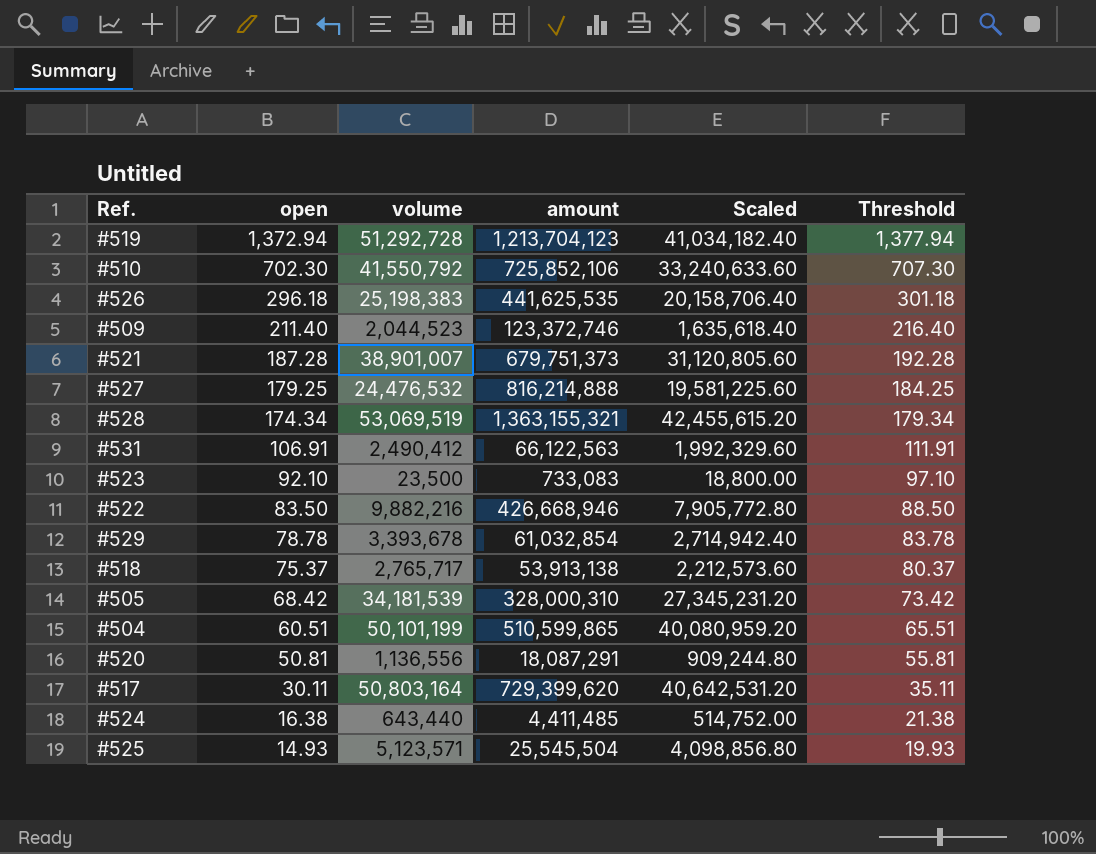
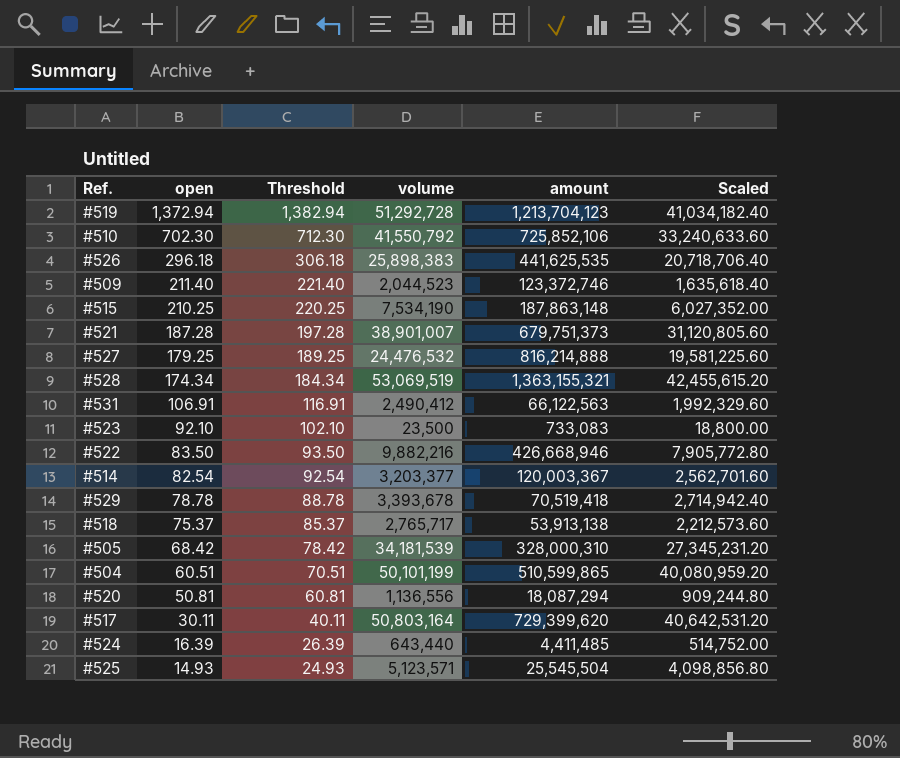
column Threshold | formula: [open] + 5 -> [open] + 10
column Threshold | position: 6 -> 3
#526 | volume: 25,198,383 -> 25,898,383
#526 | Scaled: 20,158,706.40 -> 20,718,706.40
row #515: none -> 210.25 | 220.25 | 7,534,190 | 187,863,148 | 6,027,352.00
row #514: none -> 82.54 | 92.54 | 3,203,377 | 120,003,367 | 2,562,701.60
#529 | amount: 61,032,854 -> 70,519,418
#520 | amount: 18,087,291 -> 18,087,294
#524 | open: 16.38 -> 16.39

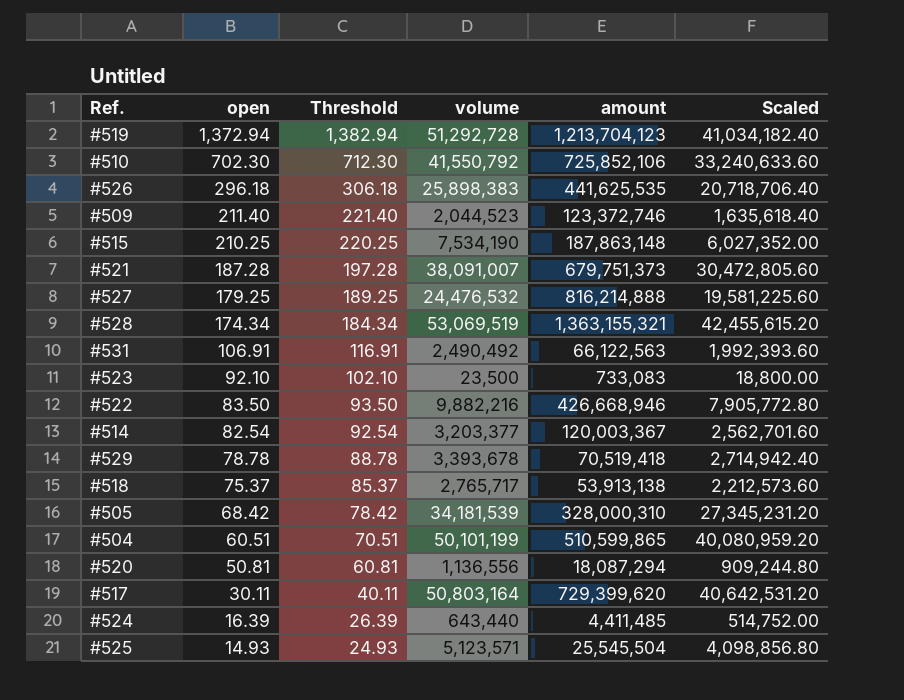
#521 | volume: 38,901,007 -> 38,091,007
#521 | Scaled: 31,120,805.60 -> 30,472,805.60
#531 | volume: 2,490,412 -> 2,490,492
#531 | Scaled: 1,992,329.60 -> 1,992,393.60

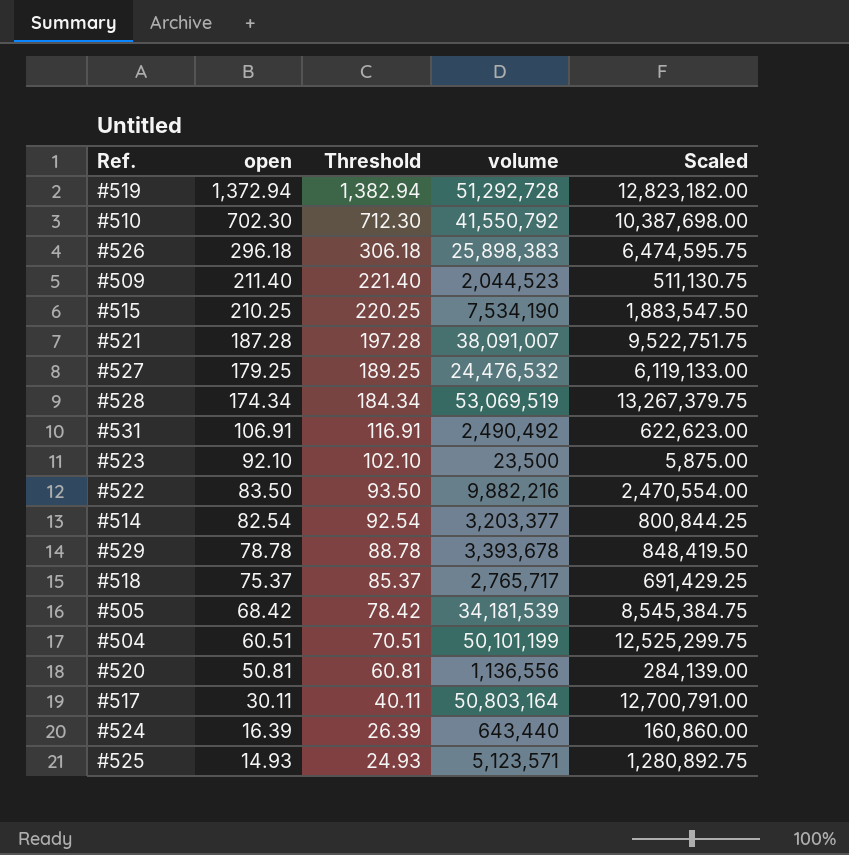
column amount | position: 5 -> none
column Scaled | formula: [volume] * 0.8 -> [volume] * 0.25

